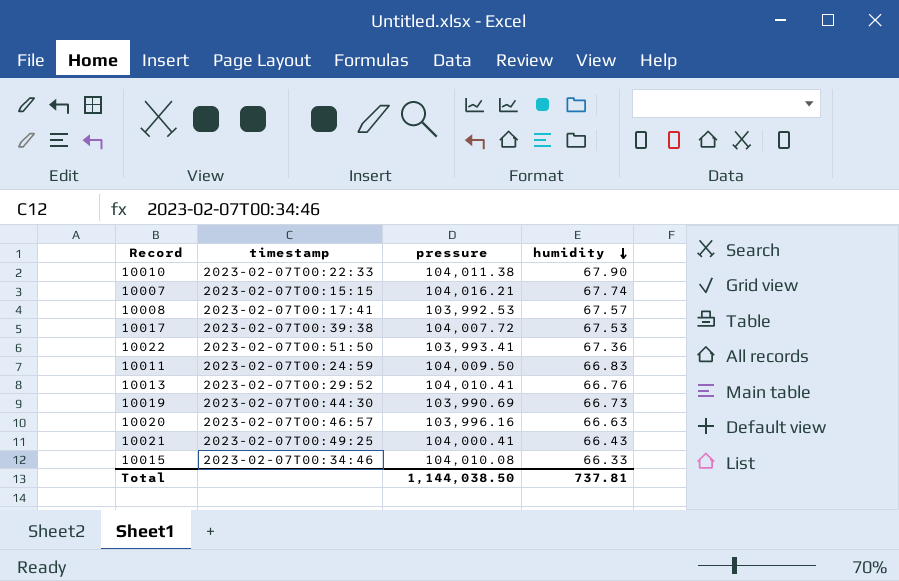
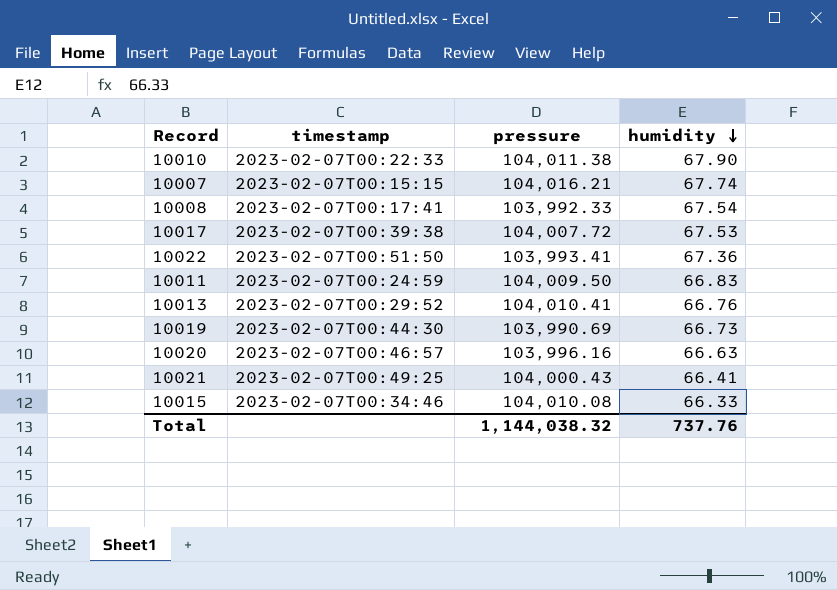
10008 | pressure: 103,992.53 -> 103,992.33
10008 | humidity: 67.57 -> 67.54
10021 | pressure: 104,000.41 -> 104,000.43
10021 | humidity: 66.43 -> 66.41
Total | pressure: 1,144,038.50 -> 1,144,038.32
Total | humidity: 737.81 -> 737.76

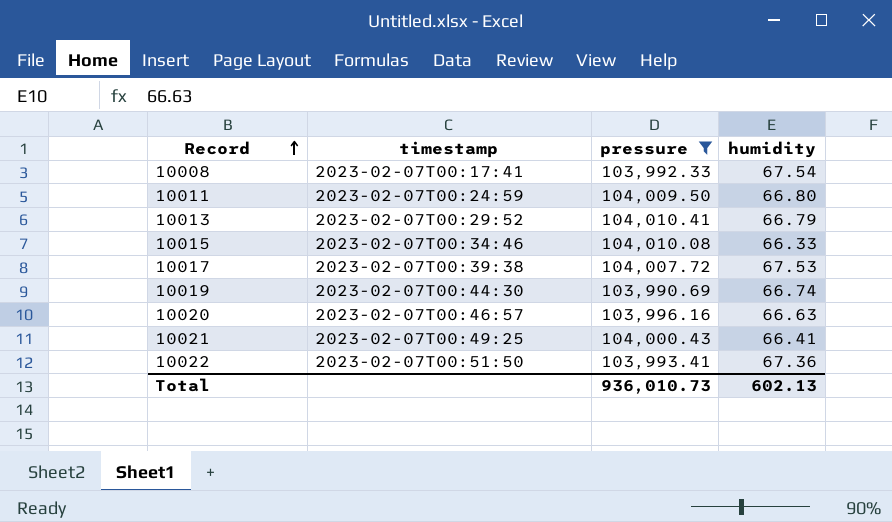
filter: none -> pressure <= 104,010.41
row order: humidity descending -> Record ascending
10011 | humidity: 66.83 -> 66.80
10013 | humidity: 66.76 -> 66.79
10019 | humidity: 66.73 -> 66.74
Total | pressure: 1,144,038.32 -> 936,010.73
Total | humidity: 737.76 -> 602.13

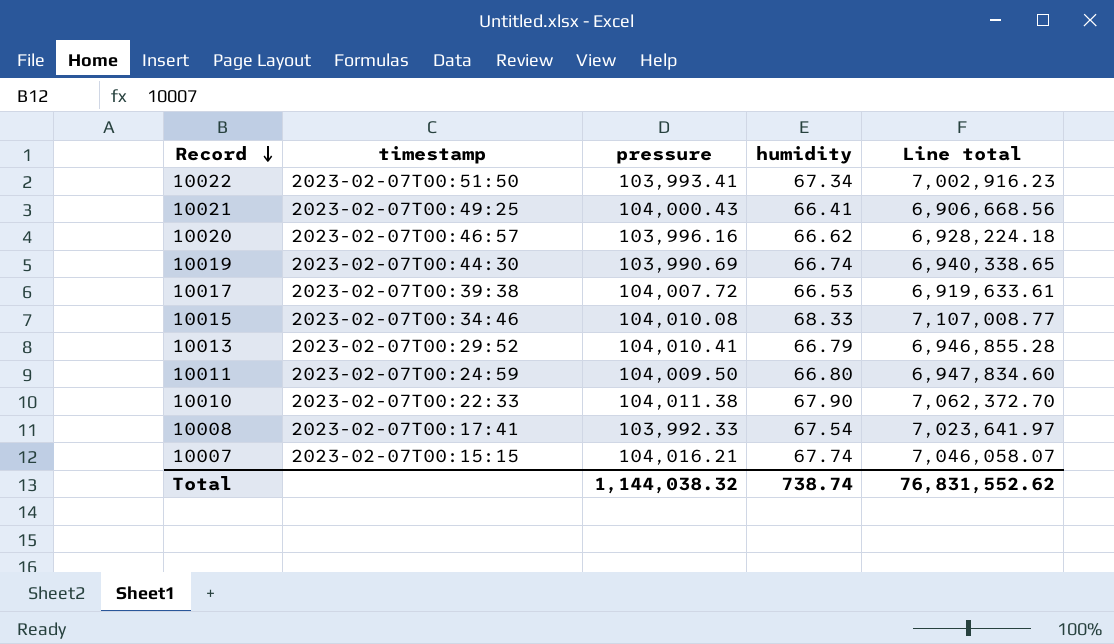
filter: pressure <= 104,010.41 -> none
row order: Record ascending -> Record descending
column Line total | formula: none -> [pressure] * [humidity]
10022 | humidity: 67.36 -> 67.34
10020 | humidity: 66.63 -> 66.62
10017 | humidity: 67.53 -> 66.53
10015 | humidity: 66.33 -> 68.33
Total | pressure: 936,010.73 -> 1,144,038.32
Total | humidity: 602.13 -> 738.74

